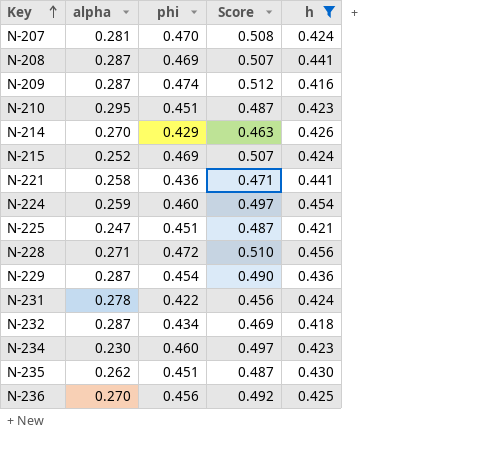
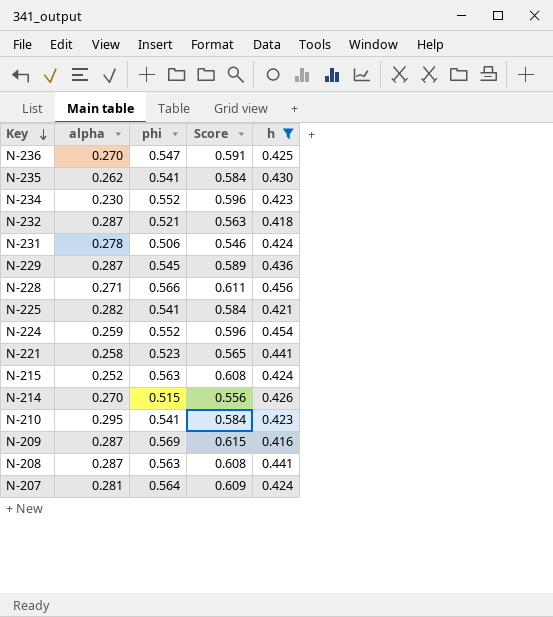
row order: Key ascending -> Key descending
N-236 | phi: 0.456 -> 0.547
N-236 | Score: 0.492 -> 0.591
N-235 | phi: 0.451 -> 0.541
N-235 | Score: 0.487 -> 0.584
N-234 | phi: 0.460 -> 0.552
N-234 | Score: 0.497 -> 0.596
N-232 | phi: 0.434 -> 0.521
N-232 | Score: 0.469 -> 0.563
N-231 | phi: 0.422 -> 0.506
N-231 | Score: 0.456 -> 0.546
N-229 | phi: 0.454 -> 0.545
N-229 | Score: 0.490 -> 0.589
N-228 | phi: 0.472 -> 0.566
N-228 | Score: 0.510 -> 0.611
N-225 | alpha: 0.247 -> 0.282
N-225 | phi: 0.451 -> 0.541
N-225 | Score: 0.487 -> 0.584
N-224 | phi: 0.460 -> 0.552
N-224 | Score: 0.497 -> 0.596
N-221 | phi: 0.436 -> 0.523
N-221 | Score: 0.471 -> 0.565
N-215 | phi: 0.469 -> 0.563
N-215 | Score: 0.507 -> 0.608
N-214 | phi: 0.429 -> 0.515
N-214 | Score: 0.463 -> 0.556
N-210 | phi: 0.451 -> 0.541
N-210 | Score: 0.487 -> 0.584
N-209 | phi: 0.474 -> 0.569
N-209 | Score: 0.512 -> 0.615
N-208 | phi: 0.469 -> 0.563
N-208 | Score: 0.507 -> 0.608
N-207 | phi: 0.470 -> 0.564
N-207 | Score: 0.508 -> 0.609

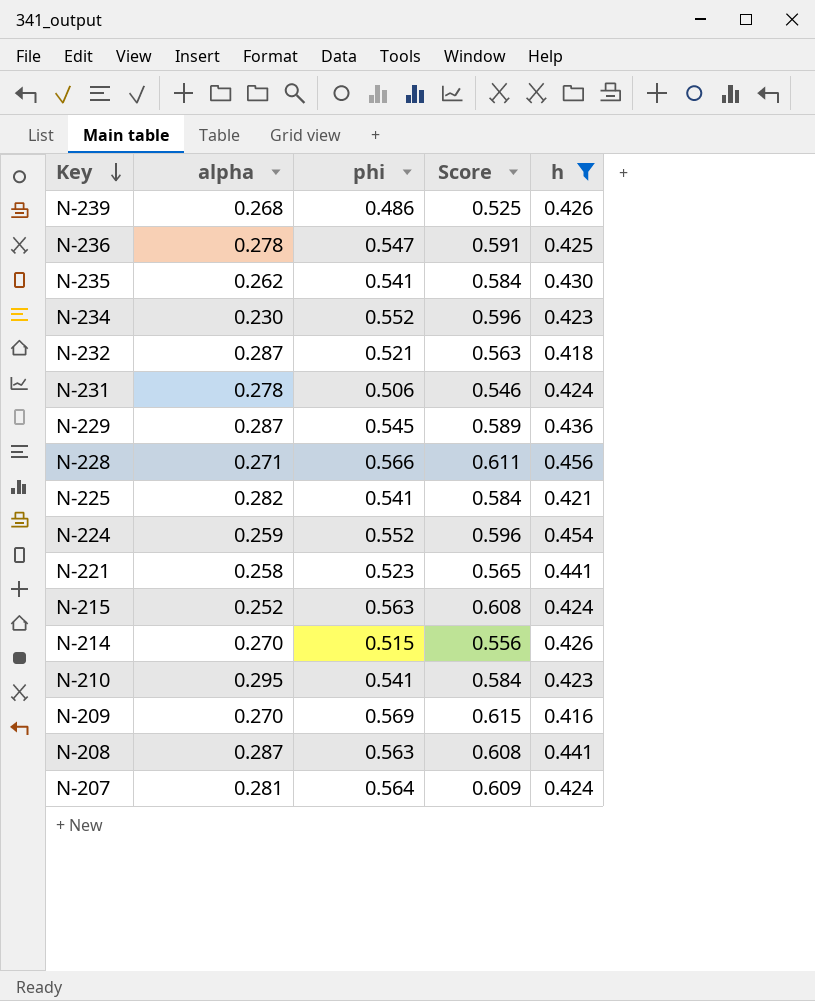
row N-239: none -> 0.268 | 0.486 | 0.525 | 0.426
N-236 | alpha: 0.270 -> 0.278
N-209 | alpha: 0.287 -> 0.270

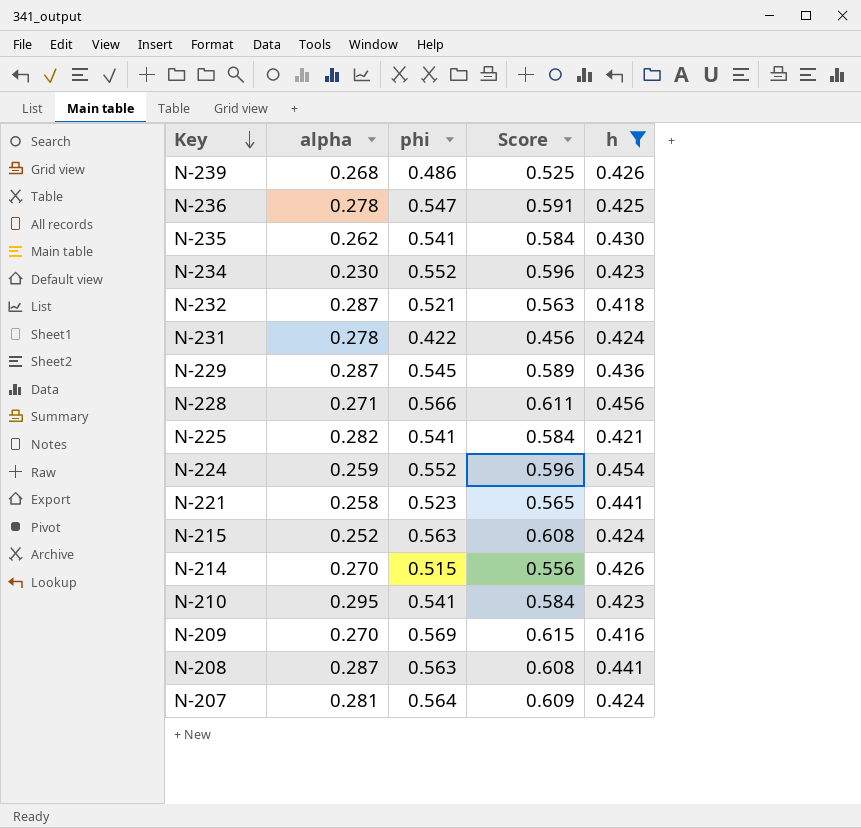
N-231 | phi: 0.506 -> 0.422
N-231 | Score: 0.546 -> 0.456

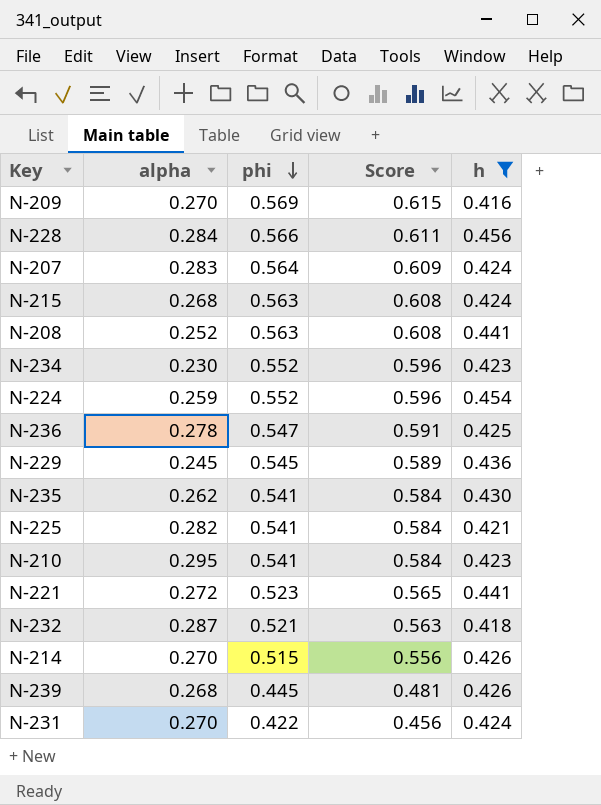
row order: Key descending -> phi descending
N-228 | alpha: 0.271 -> 0.284
N-207 | alpha: 0.281 -> 0.283
N-215 | alpha: 0.252 -> 0.268
N-208 | alpha: 0.287 -> 0.252
N-229 | alpha: 0.287 -> 0.245
N-221 | alpha: 0.258 -> 0.272
N-239 | phi: 0.486 -> 0.445
N-239 | Score: 0.525 -> 0.481
N-231 | alpha: 0.278 -> 0.270

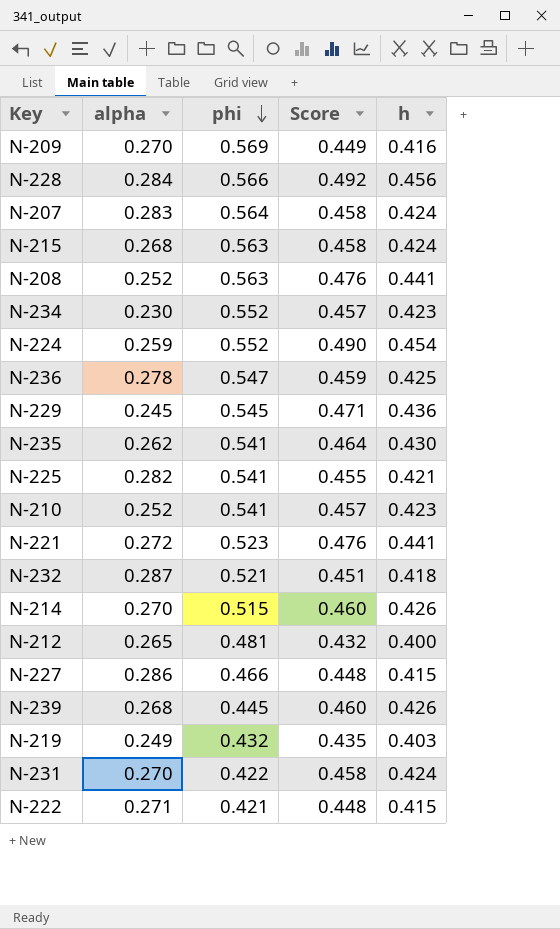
filter: h >= 0.416 -> none
column Score | formula: [phi] * 1.08 -> [h] * 1.08
N-210 | alpha: 0.295 -> 0.252

